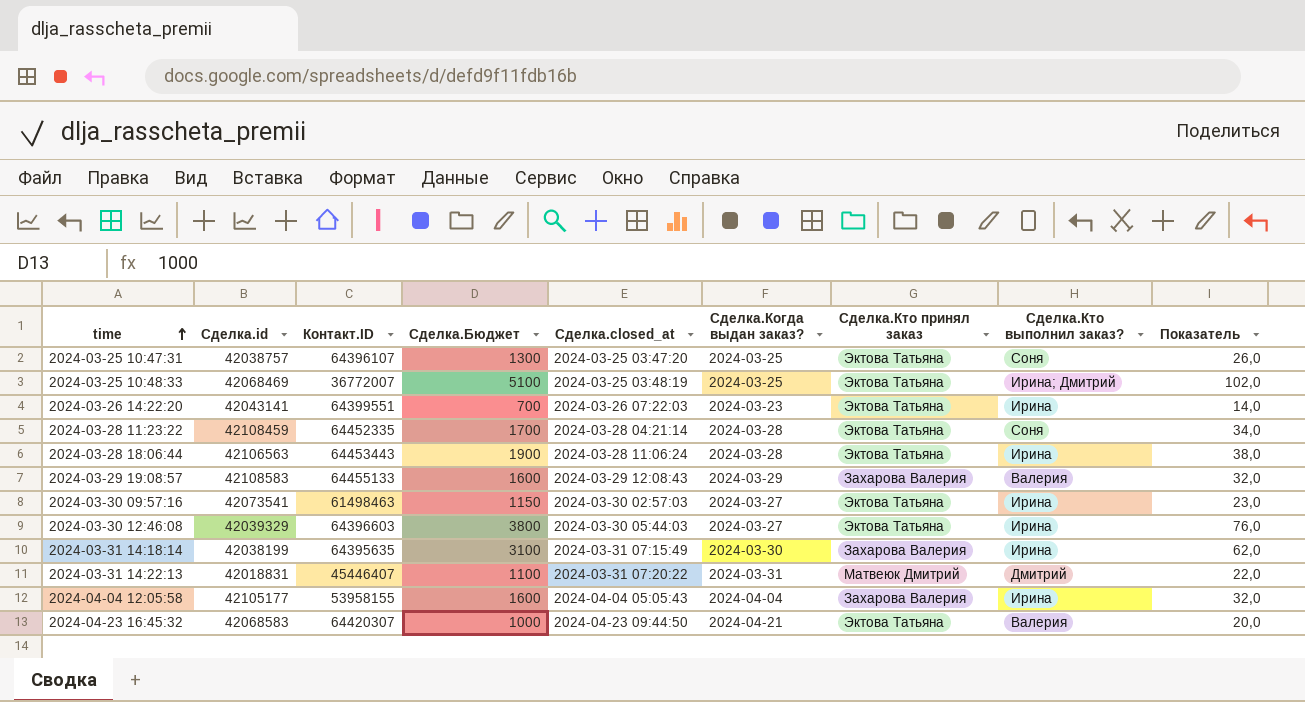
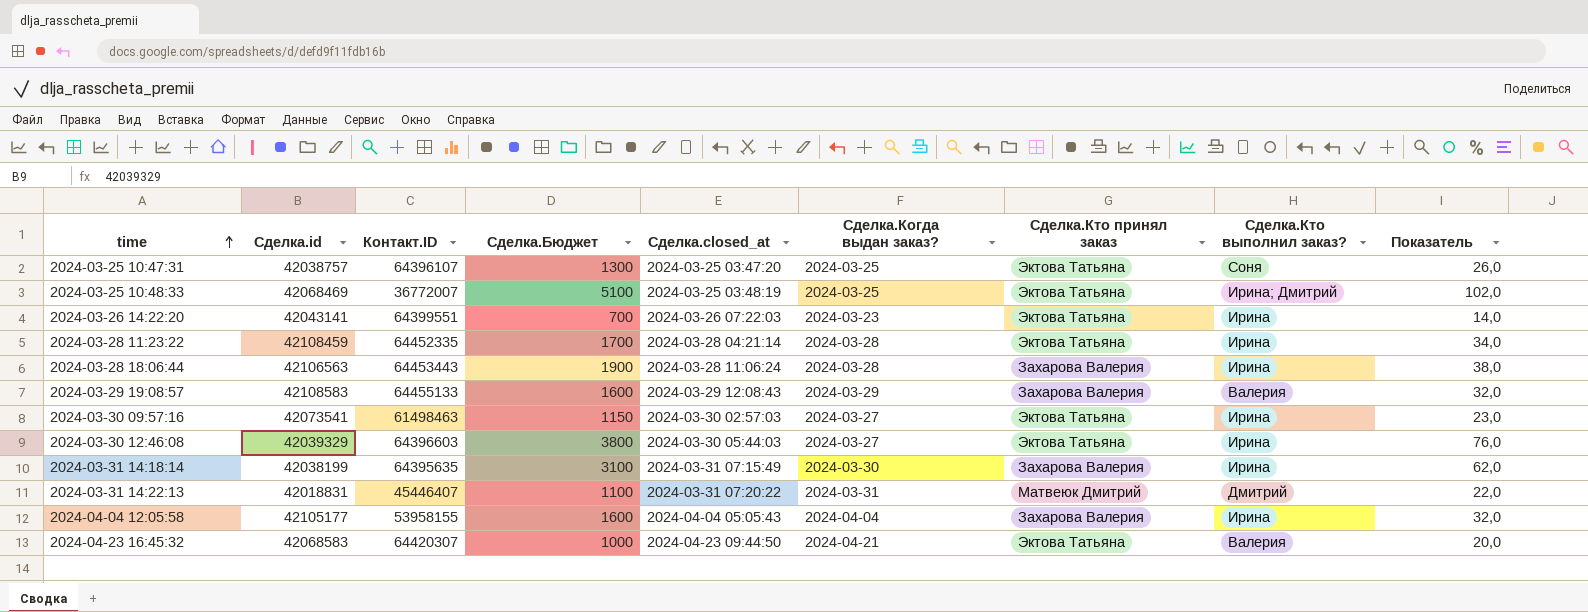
2024-03-28 11:23:22 | Сделка.Кто выполнил заказ?: Соня -> Ирина
2024-03-28 18:06:44 | Сделка.Кто принял заказ: Эктова Татьяна -> Захарова Валерия

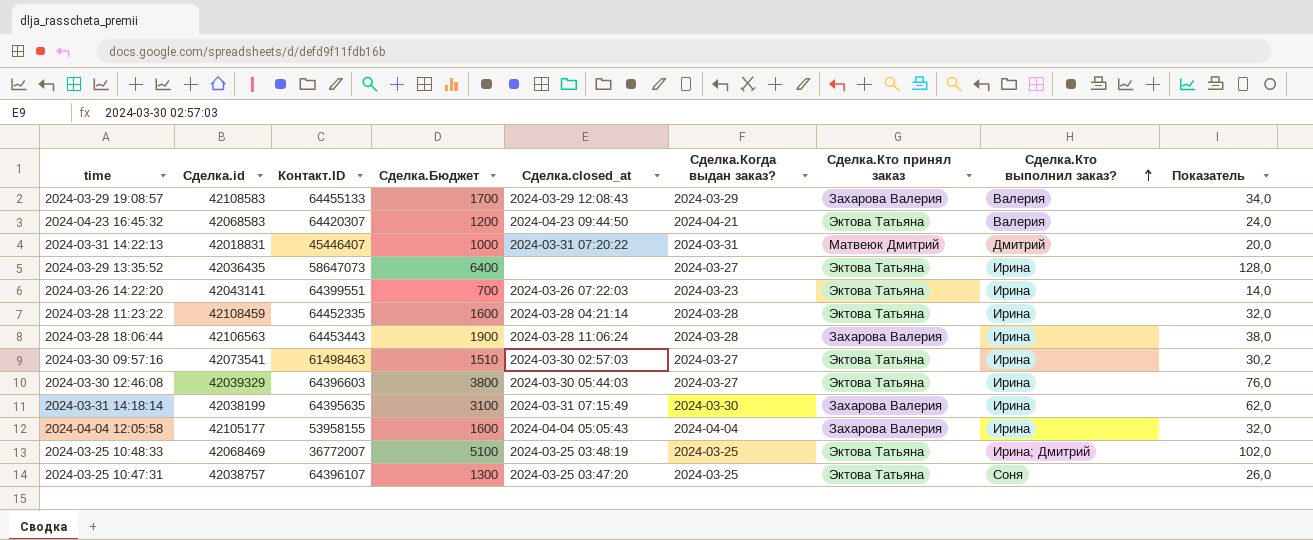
row order: time ascending -> Сделка.Кто выполнил заказ? ascending
2024-03-29 19:08:57 | Сделка.Бюджет: 1600 -> 1700
2024-03-29 19:08:57 | Показатель: 32,0 -> 34,0
2024-04-23 16:45:32 | Сделка.Бюджет: 1000 -> 1200
2024-04-23 16:45:32 | Показатель: 20,0 -> 24,0
2024-03-31 14:22:13 | Сделка.Бюджет: 1100 -> 1000
2024-03-31 14:22:13 | Показатель: 22,0 -> 20,0
row 2024-03-29 13:35:52: none -> 42036435 | 58647073 | 6400 | none | 2024-03-27 | Эктова Татьяна | Ирина | 128,0
2024-03-28 11:23:22 | Сделка.Бюджет: 1700 -> 1600
2024-03-28 11:23:22 | Показатель: 34,0 -> 32,0
2024-03-30 09:57:16 | Сделка.Бюджет: 1150 -> 1510
2024-03-30 09:57:16 | Показатель: 23,0 -> 30,2

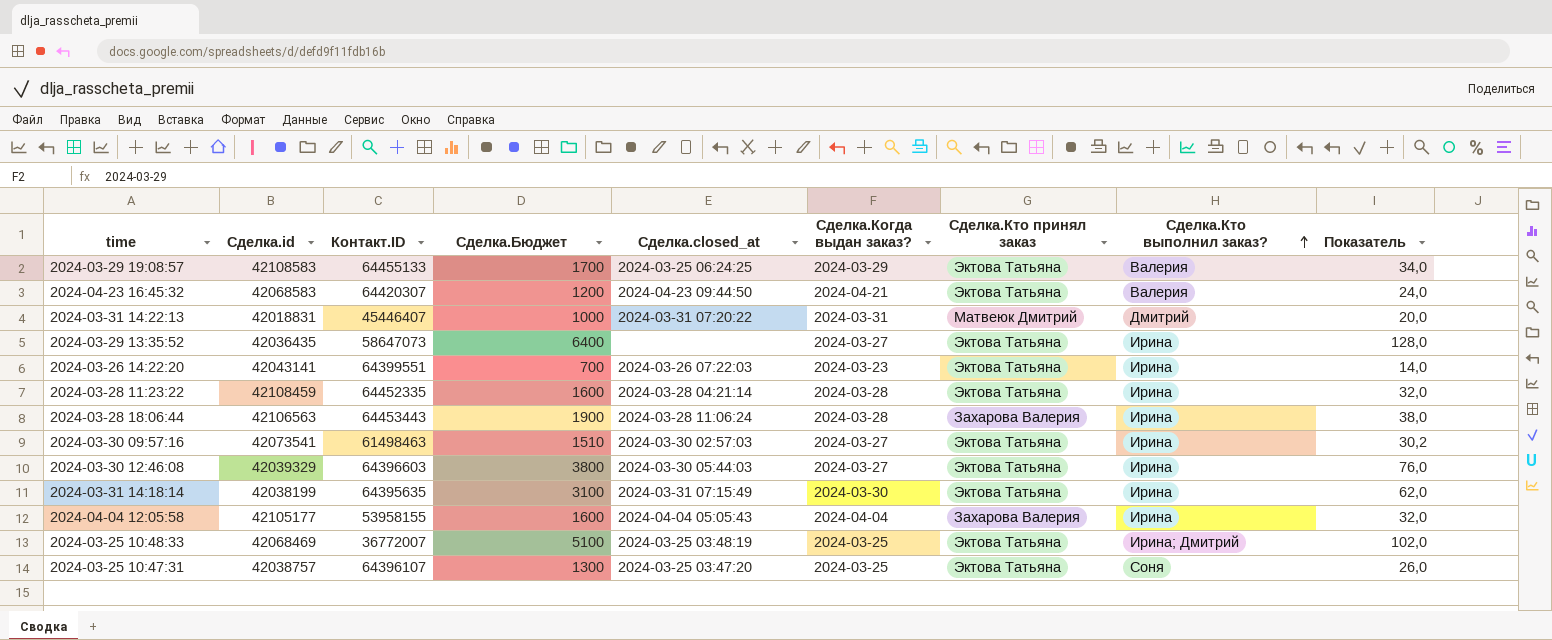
2024-03-29 19:08:57 | Сделка.closed_at: 2024-03-29 12:08:43 -> 2024-03-25 06:24:25
2024-03-29 19:08:57 | Сделка.Кто принял заказ: Захарова Валерия -> Эктова Татьяна
2024-03-31 14:18:14 | Сделка.Кто принял заказ: Захарова Валерия -> Эктова Татьяна

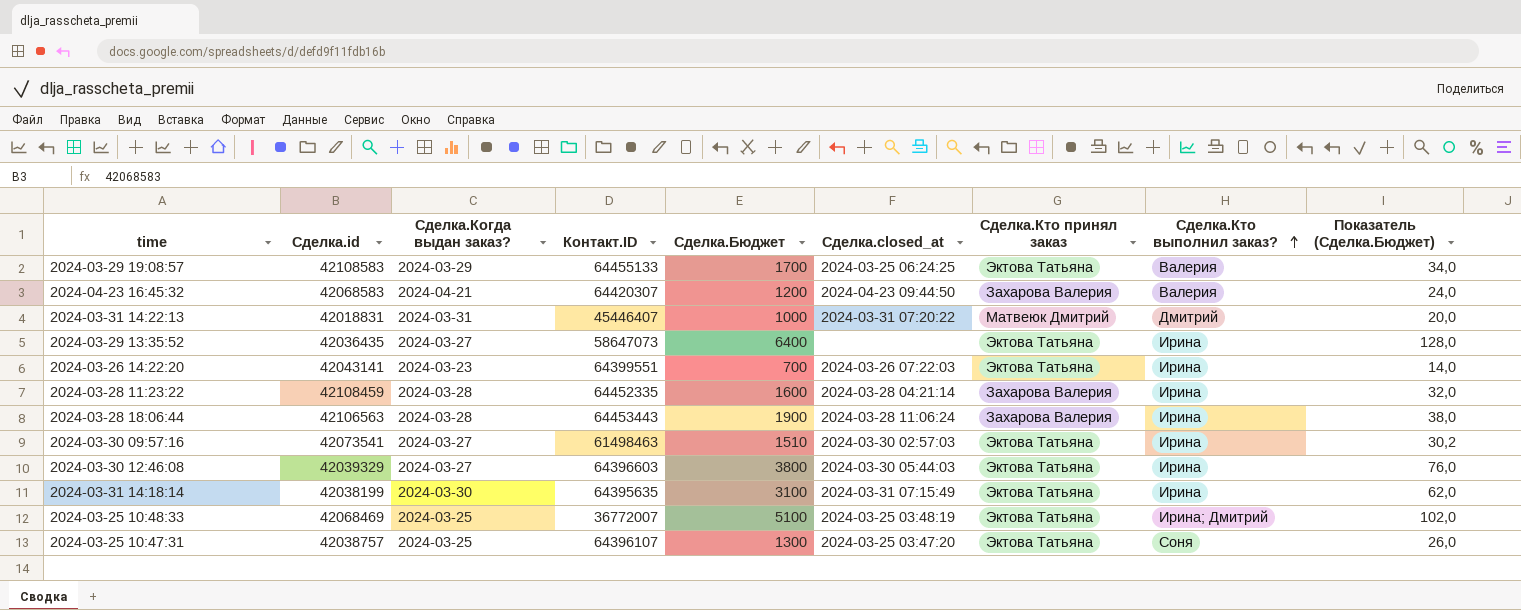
column Сделка.Когда выдан заказ? | position: 6 -> 3
column name: Показатель -> Показатель (Сделка.Бюджет)
row 2024-04-04 12:05:58: 42105177 | 53958155 | 1600 | 2024-04-04 05:05:43 | 2024-04-04 | Захарова Валерия | Ирина | 32,0 -> none
2024-04-23 16:45:32 | Сделка.Кто принял заказ: Эктова Татьяна -> Захарова Валерия
2024-03-28 11:23:22 | Сделка.Кто принял заказ: Эктова Татьяна -> Захарова Валерия

